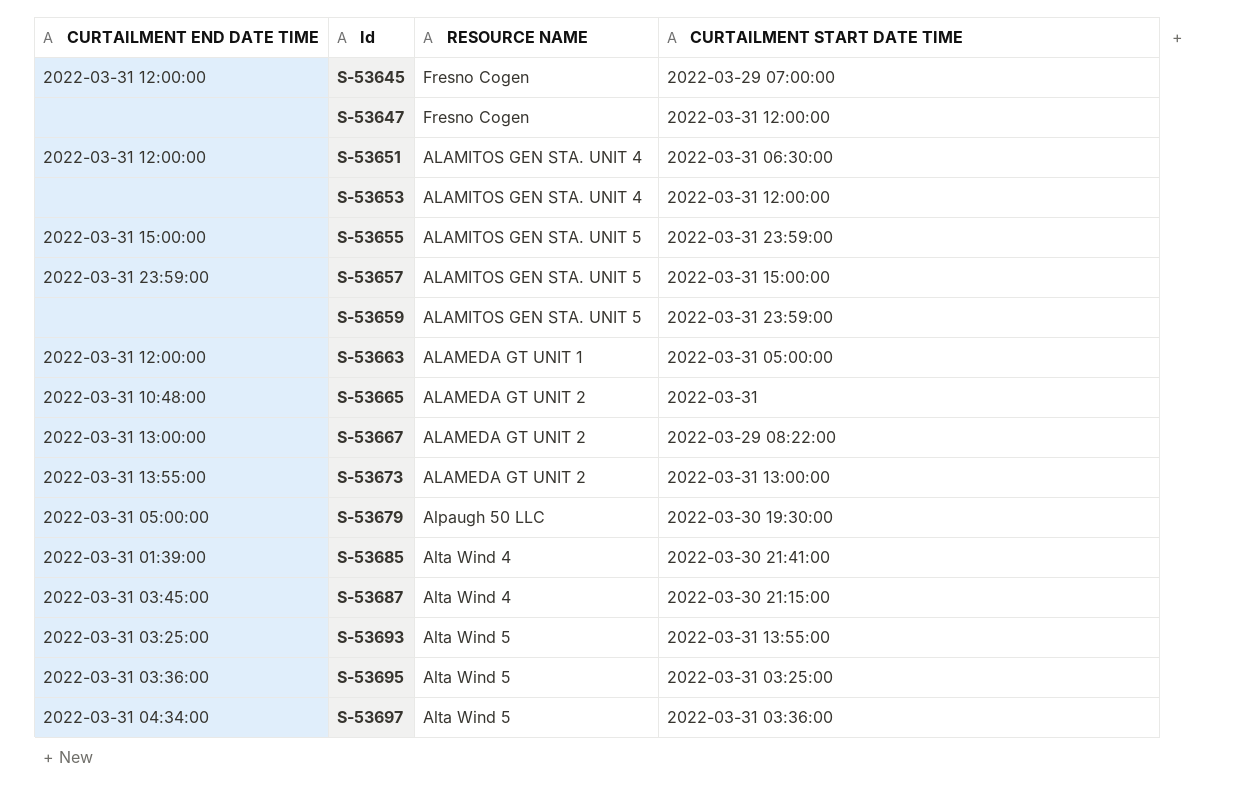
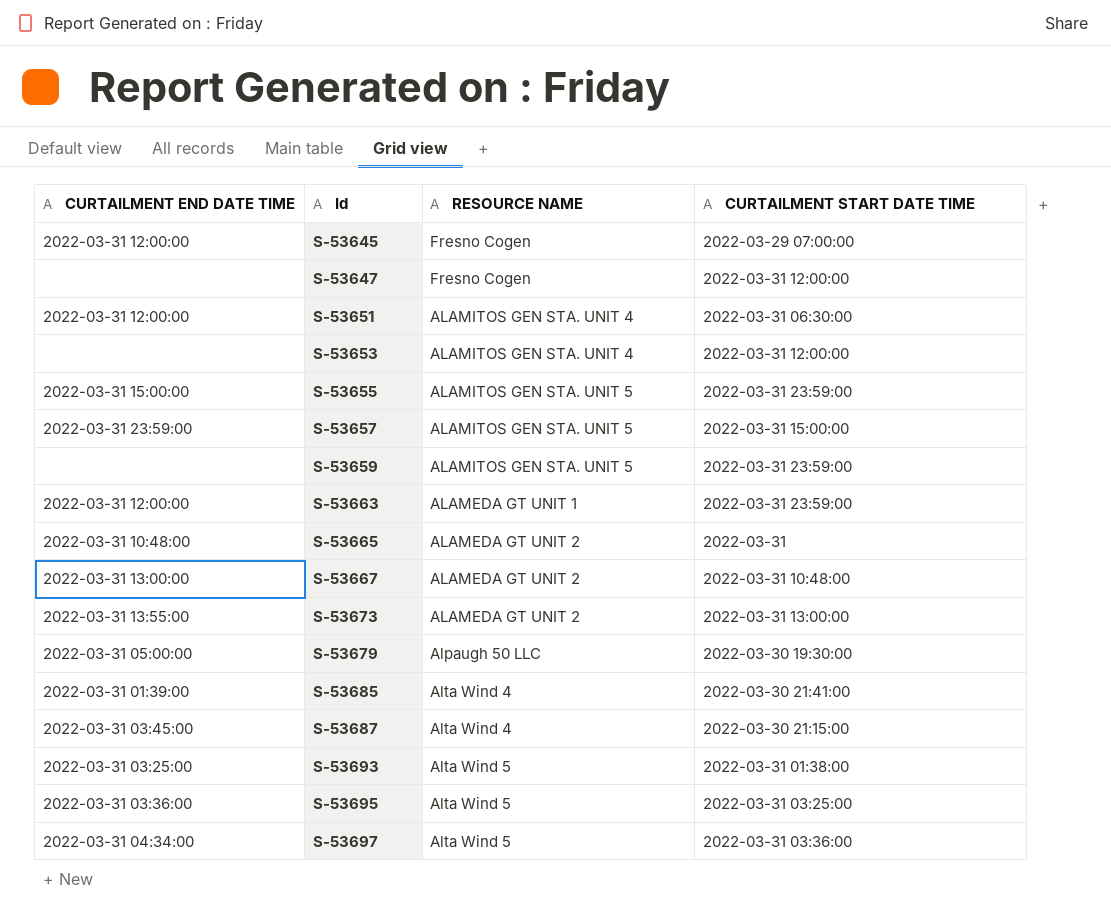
S-53663 | CURTAILMENT START DATE TIME: 2022-03-31 05:00:00 -> 2022-03-31 23:59:00
S-53667 | CURTAILMENT START DATE TIME: 2022-03-29 08:22:00 -> 2022-03-31 10:48:00
S-53693 | CURTAILMENT START DATE TIME: 2022-03-31 13:55:00 -> 2022-03-31 01:38:00

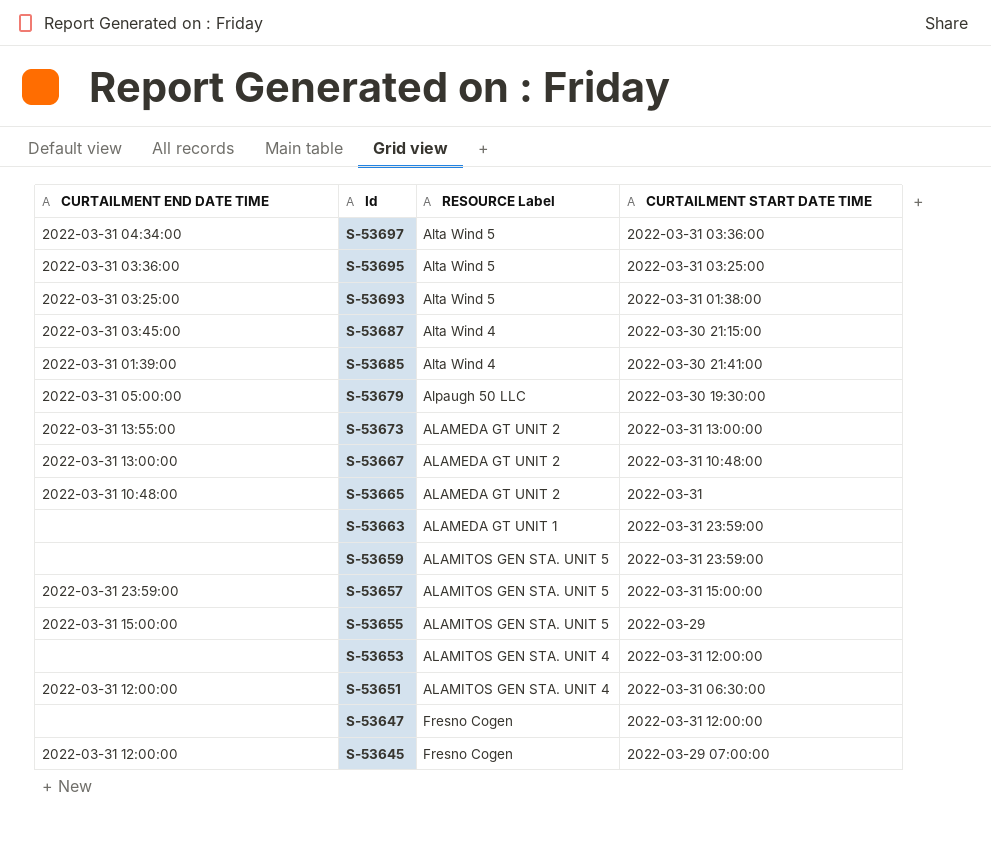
row order: Id ascending -> Id descending
column name: RESOURCE NAME -> RESOURCE Label
S-53663 | CURTAILMENT END DATE TIME: 2022-03-31 12:00:00 -> none
S-53655 | CURTAILMENT START DATE TIME: 2022-03-31 23:59:00 -> 2022-03-29

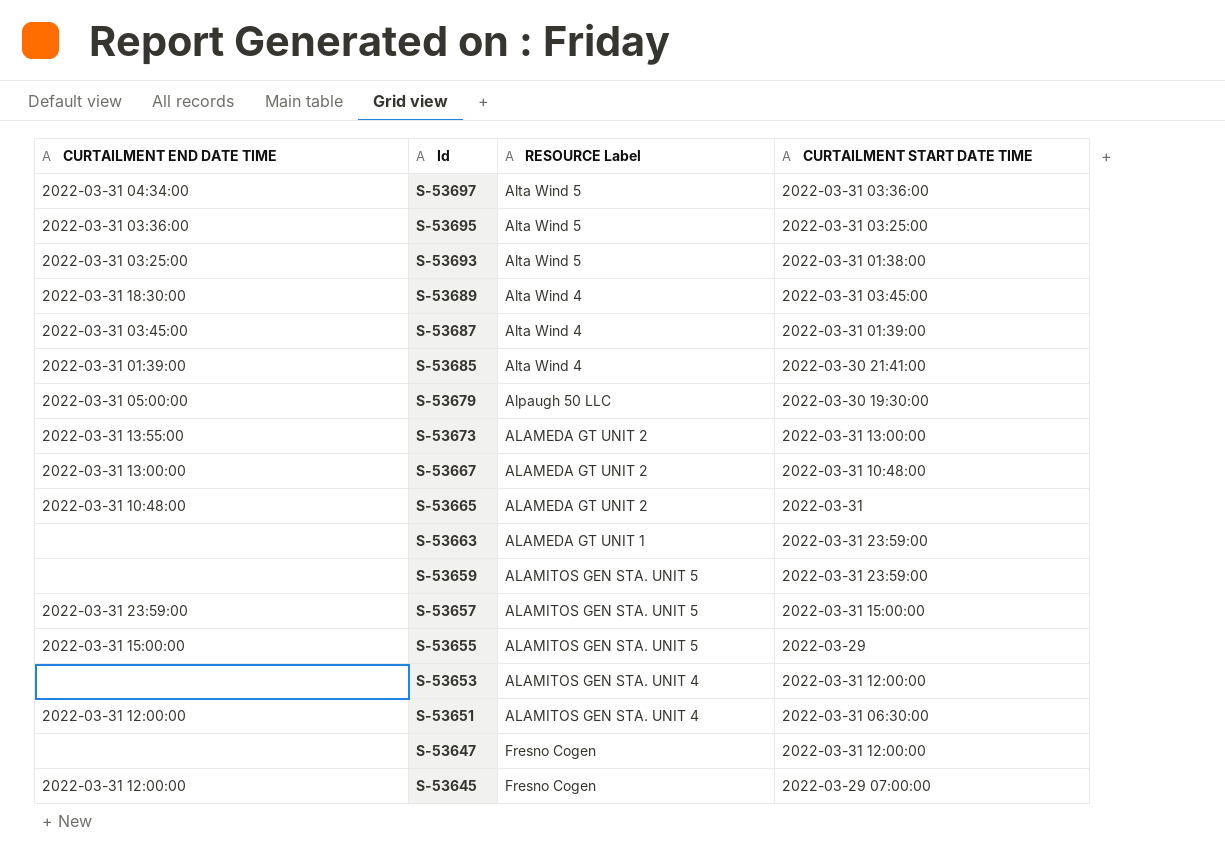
row S-53689: none -> 2022-03-31 18:30:00 | Alta Wind 4 | 2022-03-31 03:45:00
S-53687 | CURTAILMENT START DATE TIME: 2022-03-30 21:15:00 -> 2022-03-31 01:39:00

